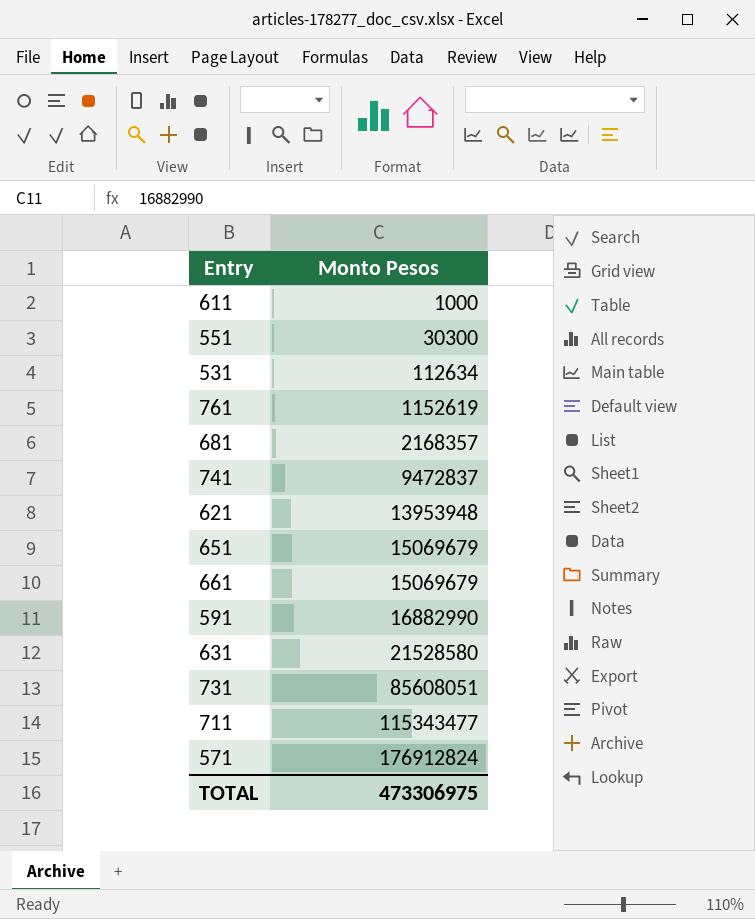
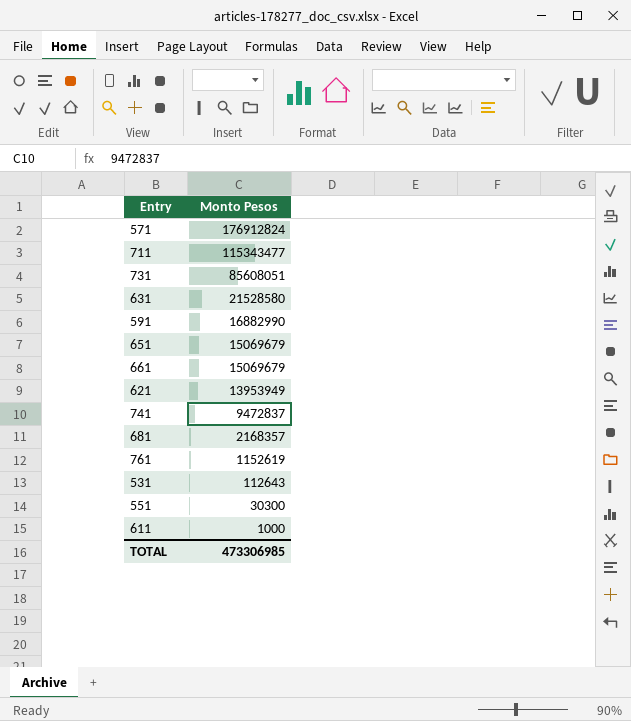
row order: Monto Pesos ascending -> Monto Pesos descending
621 | Monto Pesos: 13953948 -> 13953949
531 | Monto Pesos: 112634 -> 112643
TOTAL | Monto Pesos: 473306975 -> 473306985

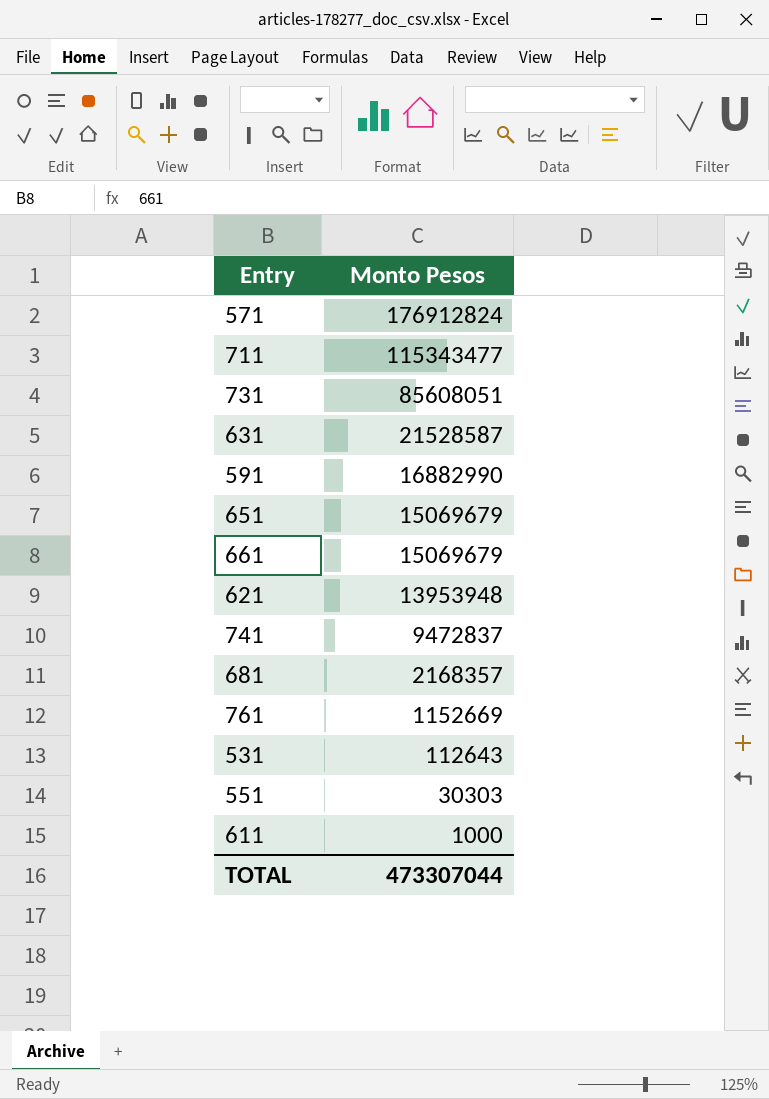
631 | Monto Pesos: 21528580 -> 21528587
621 | Monto Pesos: 13953949 -> 13953948
761 | Monto Pesos: 1152619 -> 1152669
551 | Monto Pesos: 30300 -> 30303
TOTAL | Monto Pesos: 473306985 -> 473307044

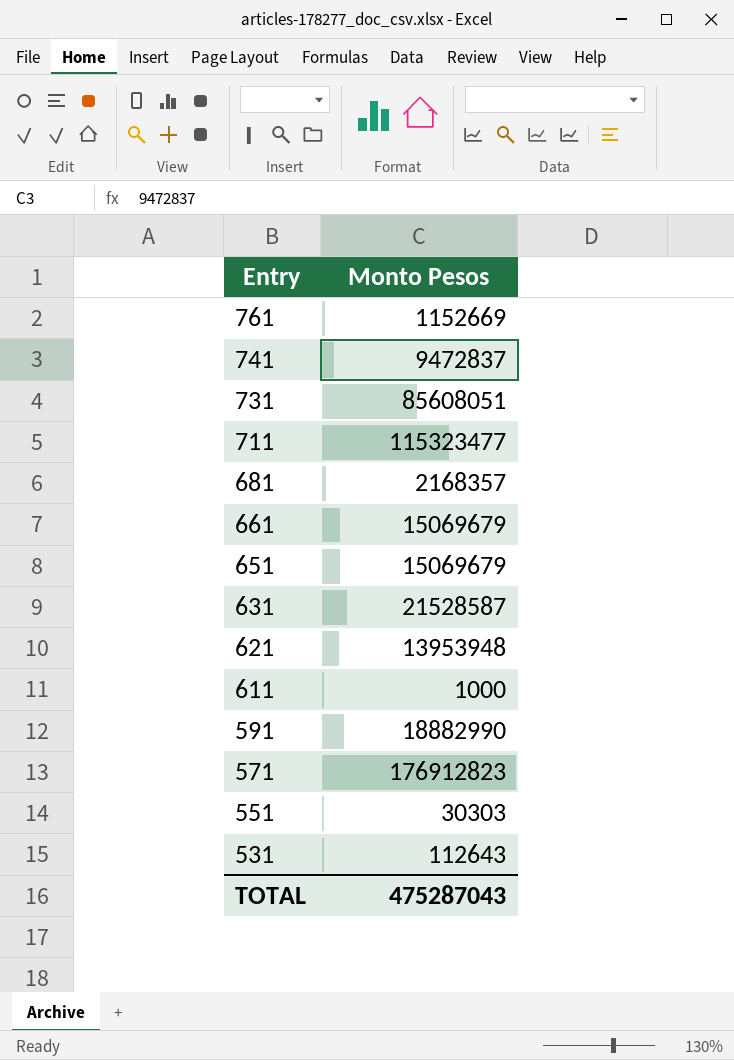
row order: Monto Pesos descending -> Entry descending
711 | Monto Pesos: 115343477 -> 115323477
591 | Monto Pesos: 16882990 -> 18882990
571 | Monto Pesos: 176912824 -> 176912823
TOTAL | Monto Pesos: 473307044 -> 475287043

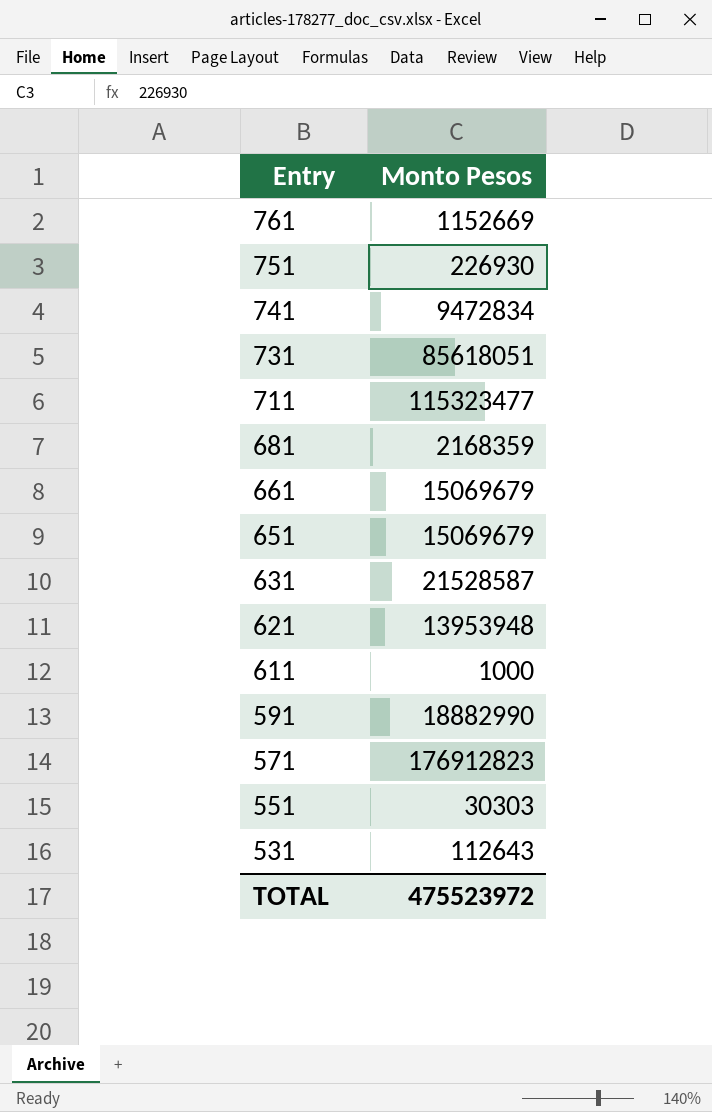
row 751: none -> 226930
741 | Monto Pesos: 9472837 -> 9472834
731 | Monto Pesos: 85608051 -> 85618051
681 | Monto Pesos: 2168357 -> 2168359
TOTAL | Monto Pesos: 475287043 -> 475523972

